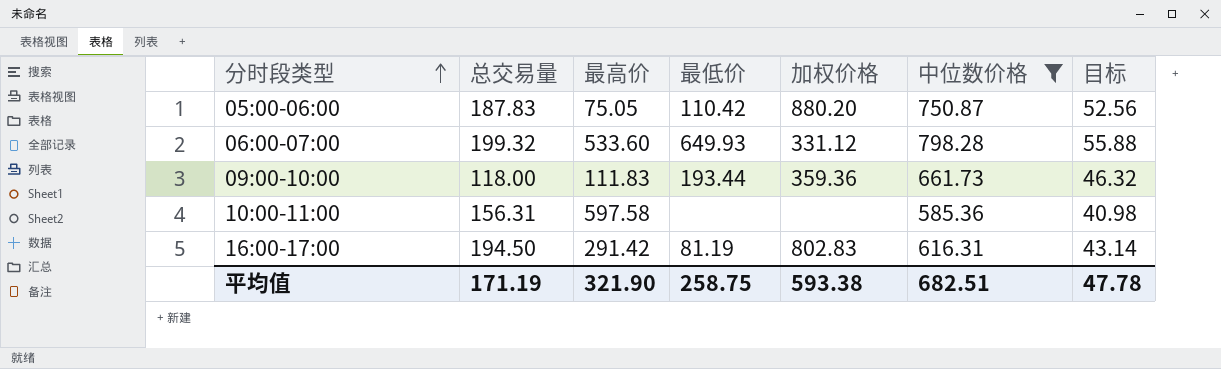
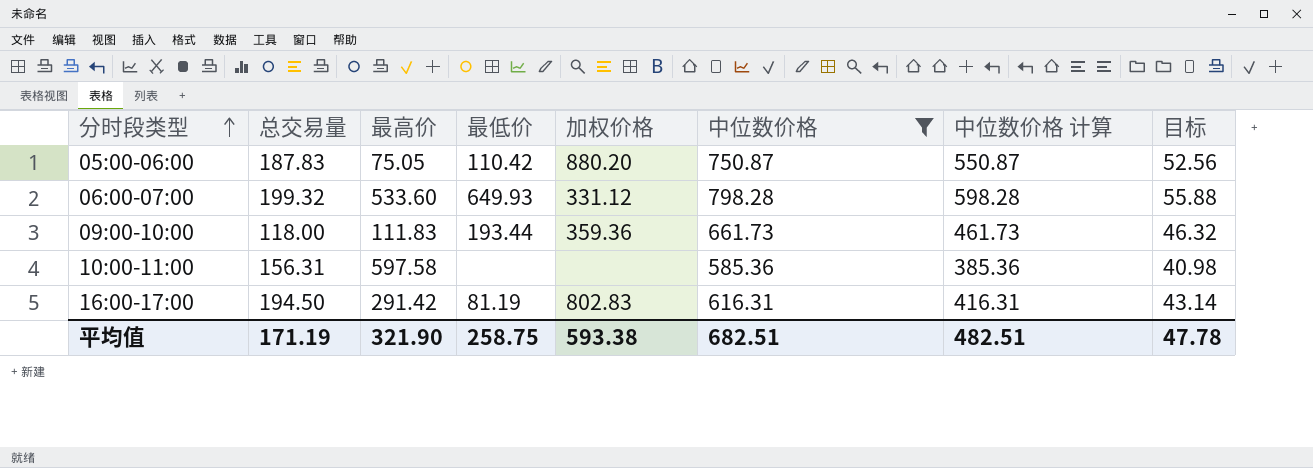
column 中位数价格 计算 | formula: none -> [中位数价格] - 200

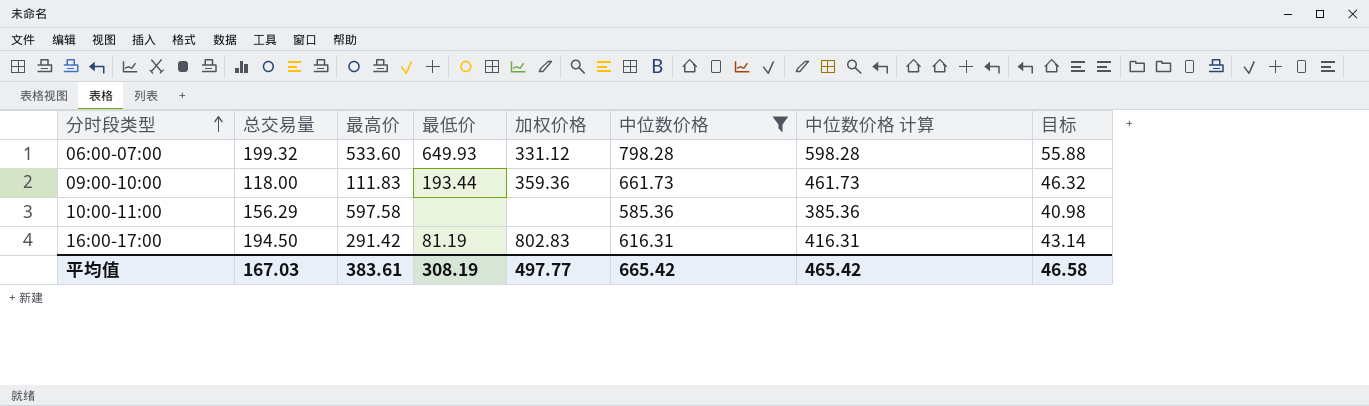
row 05:00-06:00: 187.83 | 75.05 | 110.42 | 880.20 | 750.87 | 550.87 | 52.56 -> none
10:00-11:00 | 总交易量: 156.31 -> 156.29
平均值 | 总交易量: 171.19 -> 167.03
平均值 | 最高价: 321.90 -> 383.61
平均值 | 最低价: 258.75 -> 308.19
平均值 | 加权价格: 593.38 -> 497.77
平均值 | 中位数价格: 682.51 -> 665.42
平均值 | 中位数价格 计算: 482.51 -> 465.42
平均值 | 目标: 47.78 -> 46.58

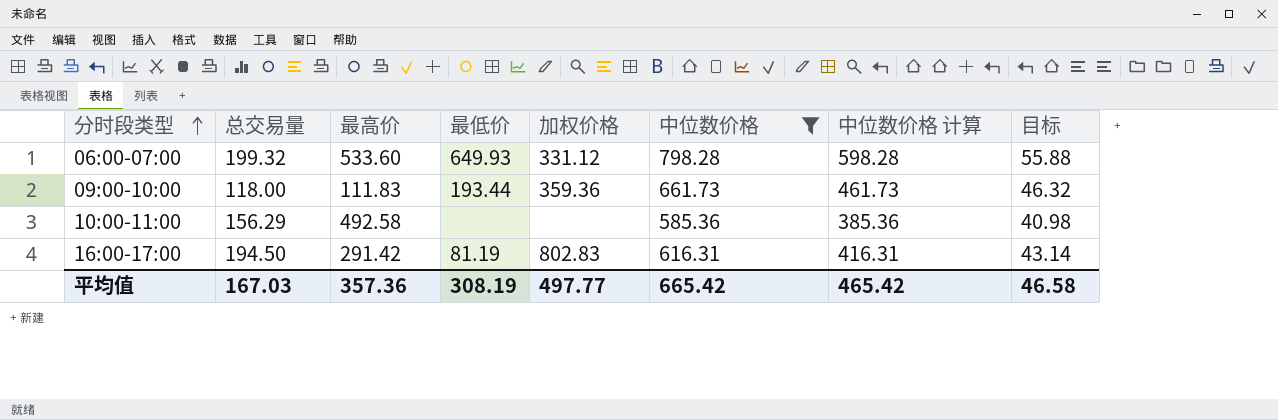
10:00-11:00 | 最高价: 597.58 -> 492.58
平均值 | 最高价: 383.61 -> 357.36

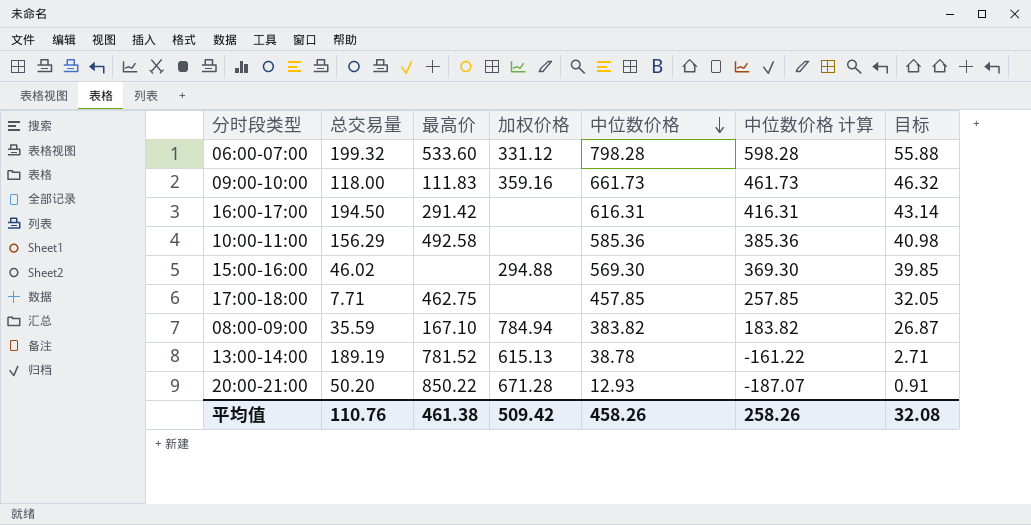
filter: 中位数价格 >= 585.36 -> none
row order: 分时段类型 ascending -> 中位数价格 descending
column 最低价 | position: 4 -> none
09:00-10:00 | 加权价格: 359.36 -> 359.16
16:00-17:00 | 加权价格: 802.83 -> none
平均值 | 总交易量: 167.03 -> 110.76
平均值 | 最高价: 357.36 -> 461.38
平均值 | 加权价格: 497.77 -> 509.42
平均值 | 中位数价格: 665.42 -> 458.26
平均值 | 中位数价格 计算: 465.42 -> 258.26
平均值 | 目标: 46.58 -> 32.08

